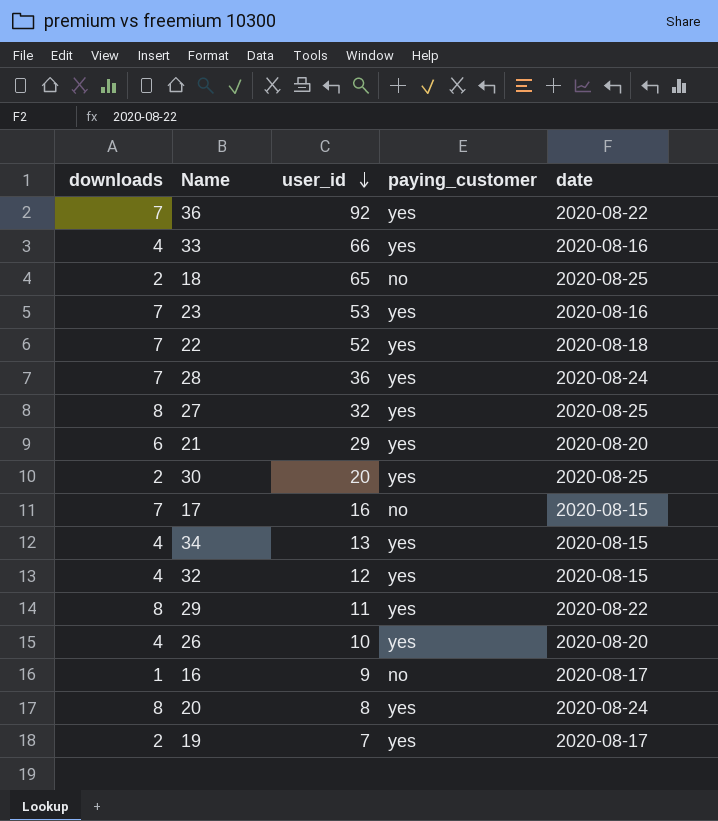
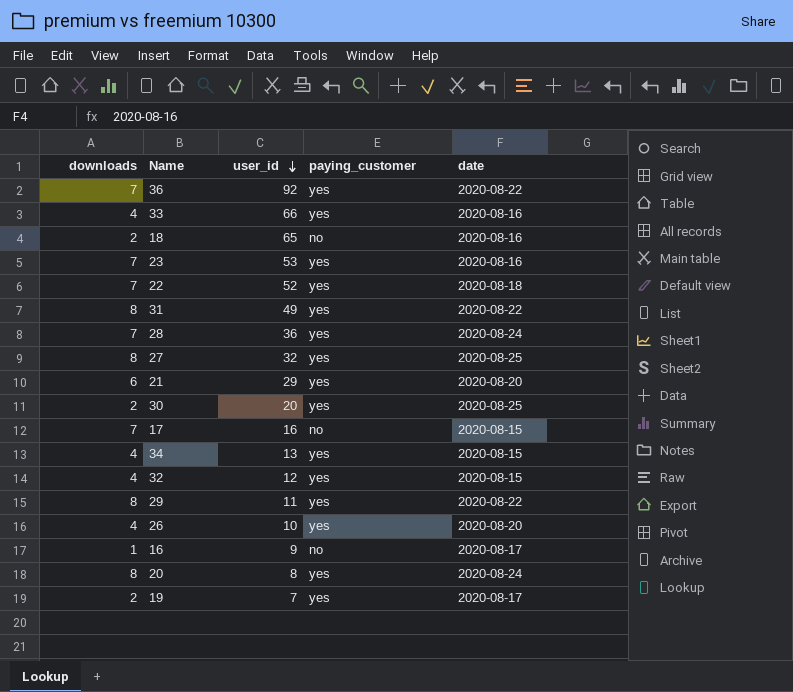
18 | date: 2020-08-25 -> 2020-08-16
row 31: none -> 8 | 49 | yes | 2020-08-22

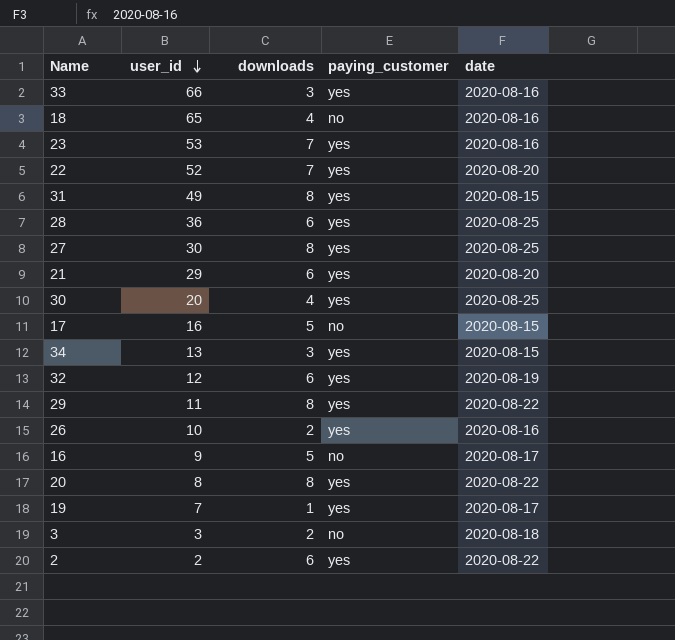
column downloads | position: 1 -> 3
row 36: 7 | 92 | yes | 2020-08-22 -> none
33 | downloads: 4 -> 3
18 | downloads: 2 -> 4
22 | date: 2020-08-18 -> 2020-08-20
31 | date: 2020-08-22 -> 2020-08-15
28 | downloads: 7 -> 6
28 | date: 2020-08-24 -> 2020-08-25
27 | user_id: 32 -> 30
30 | downloads: 2 -> 4
17 | downloads: 7 -> 5
34 | downloads: 4 -> 3
32 | downloads: 4 -> 6
32 | date: 2020-08-15 -> 2020-08-19
26 | downloads: 4 -> 2
26 | date: 2020-08-20 -> 2020-08-16
16 | downloads: 1 -> 5
20 | date: 2020-08-24 -> 2020-08-22
19 | downloads: 2 -> 1
row 3: none -> 3 | 2 | no | 2020-08-18
row 2: none -> 2 | 6 | yes | 2020-08-22

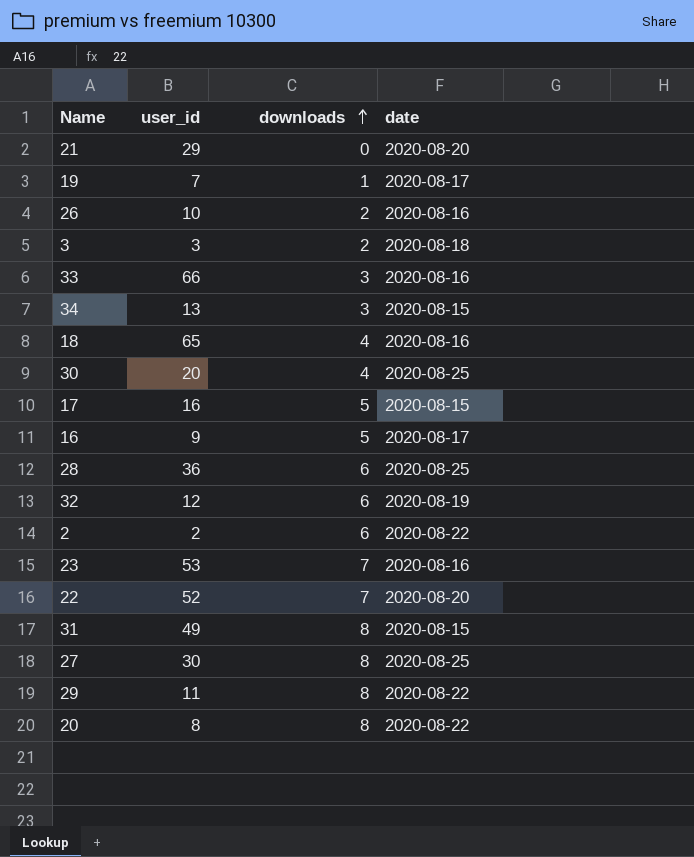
row order: user_id descending -> downloads ascending
column paying_customer | position: 4 -> none
21 | downloads: 6 -> 0

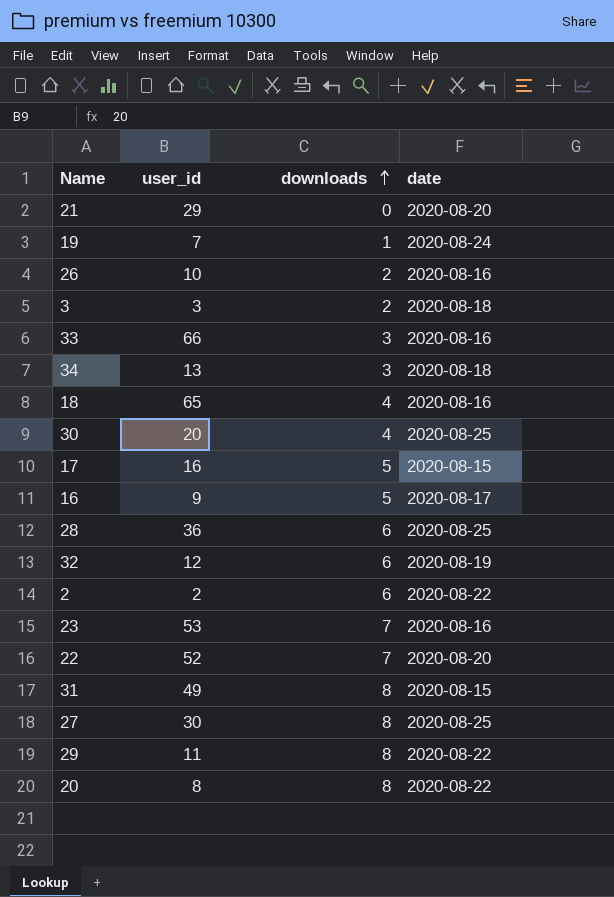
19 | date: 2020-08-17 -> 2020-08-24
34 | date: 2020-08-15 -> 2020-08-18

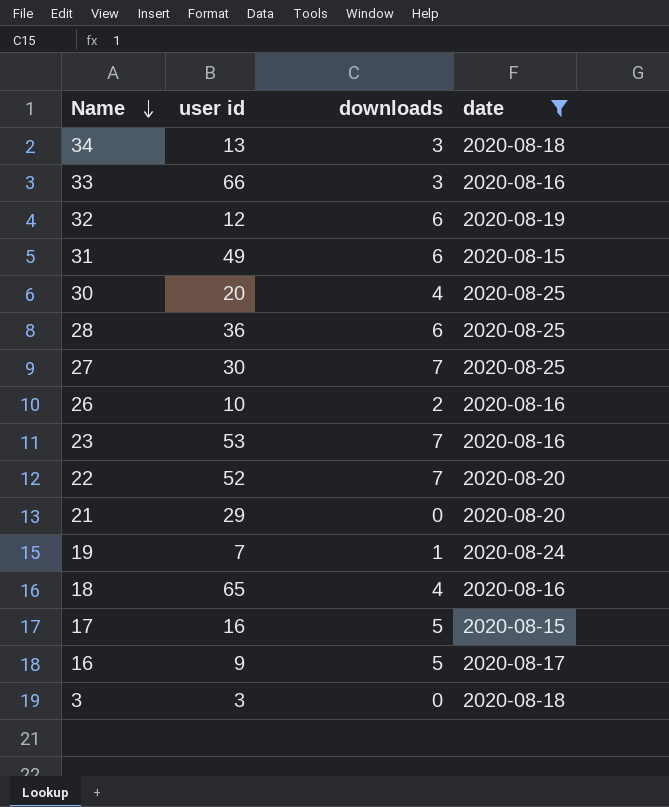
filter: none -> date != 2020-08-22
row order: downloads ascending -> Name descending
column name: user_id -> user id
31 | downloads: 8 -> 6
27 | downloads: 8 -> 7
3 | downloads: 2 -> 0

